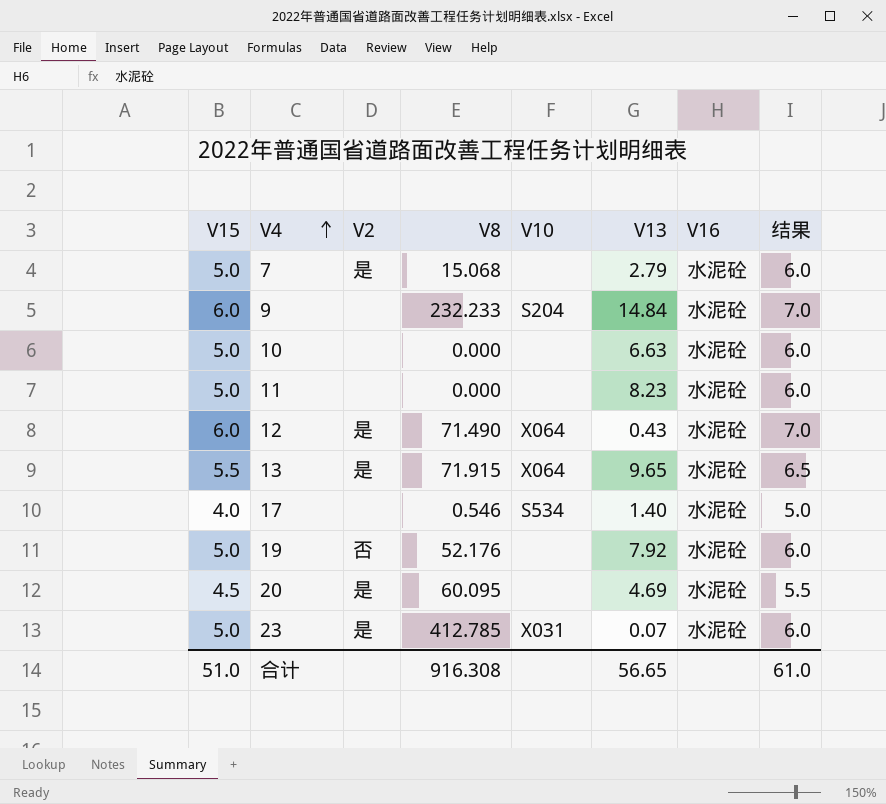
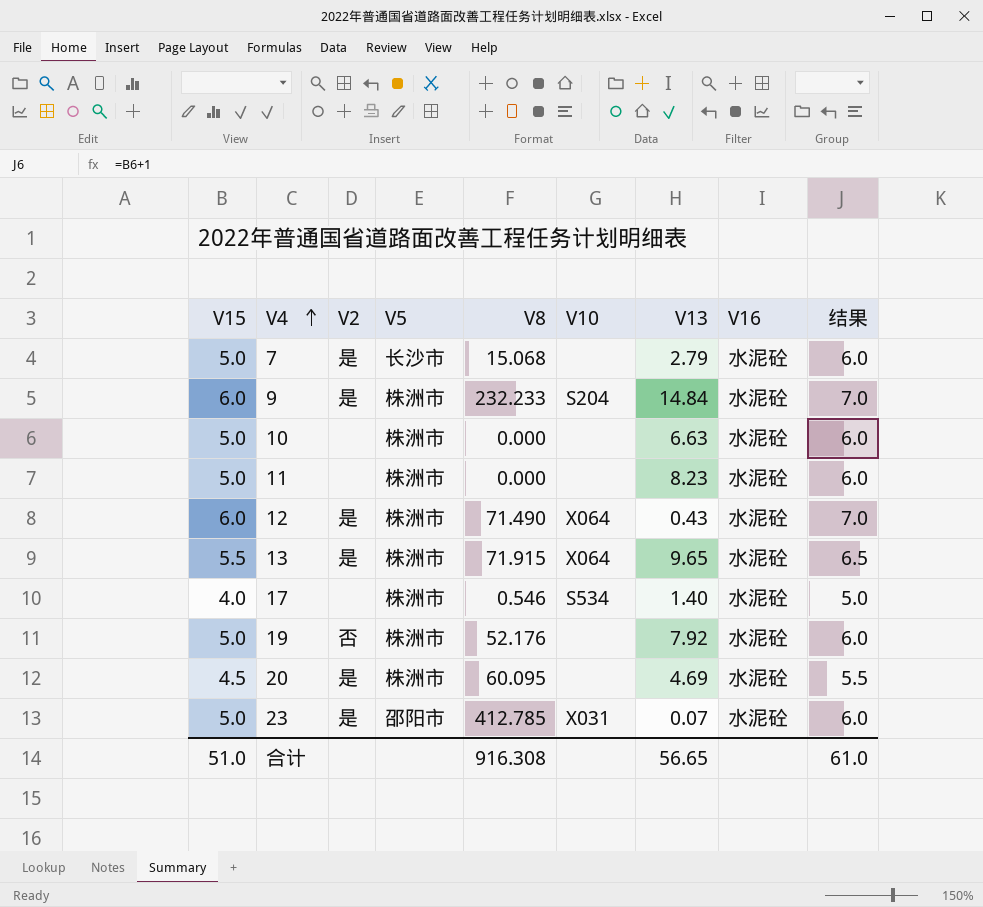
column V5 | position: none -> 4
9 | V2: none -> 是

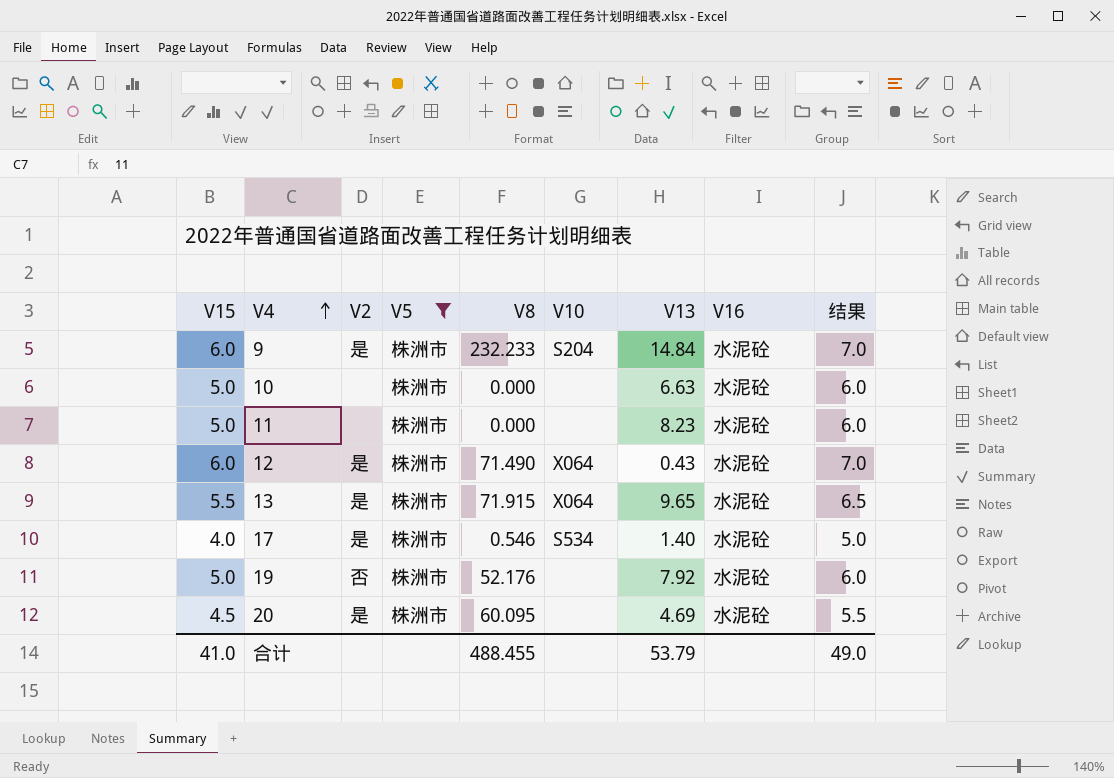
filter: none -> V5 = 株洲市
17 | V2: none -> 是
合计 | V15: 51.0 -> 41.0
合计 | V8: 916.308 -> 488.455
合计 | V13: 56.65 -> 53.79
合计 | 结果: 61.0 -> 49.0

